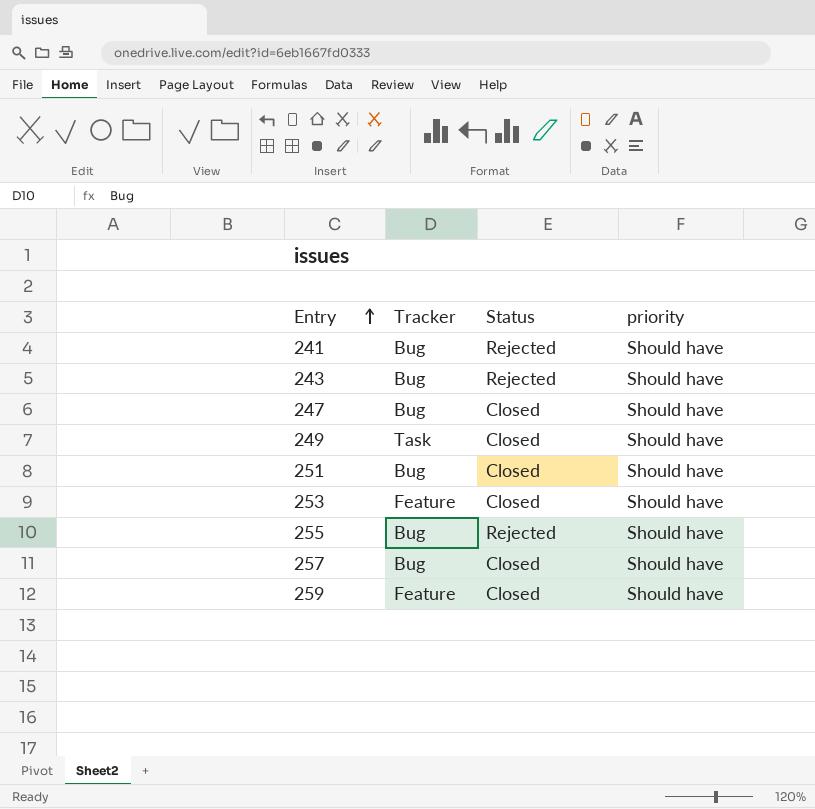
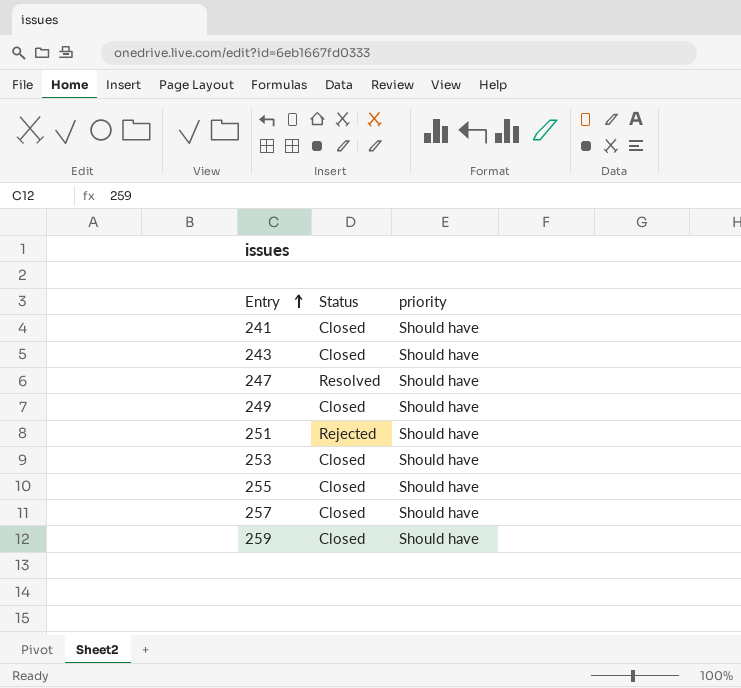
column Tracker | position: 2 -> none
241 | Status: Rejected -> Closed
243 | Status: Rejected -> Closed
247 | Status: Closed -> Resolved
251 | Status: Closed -> Rejected
255 | Status: Rejected -> Closed

